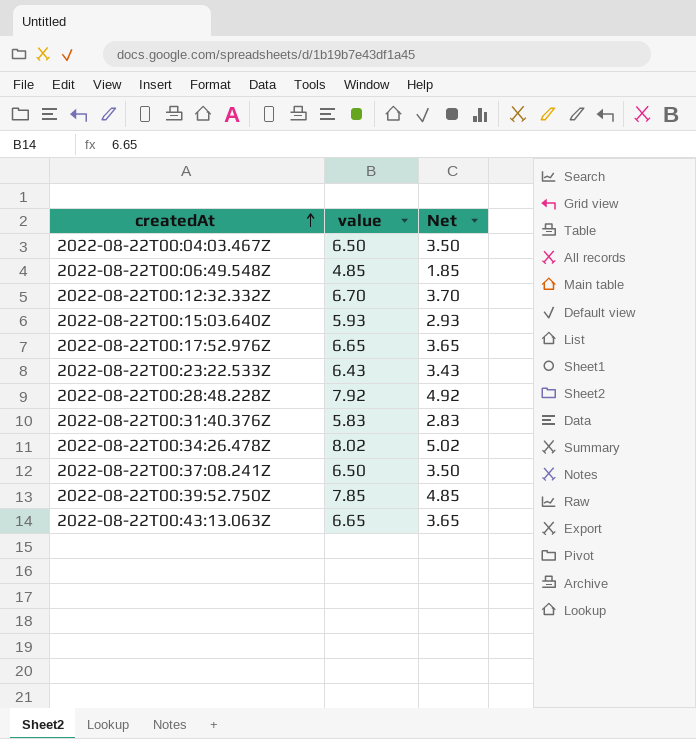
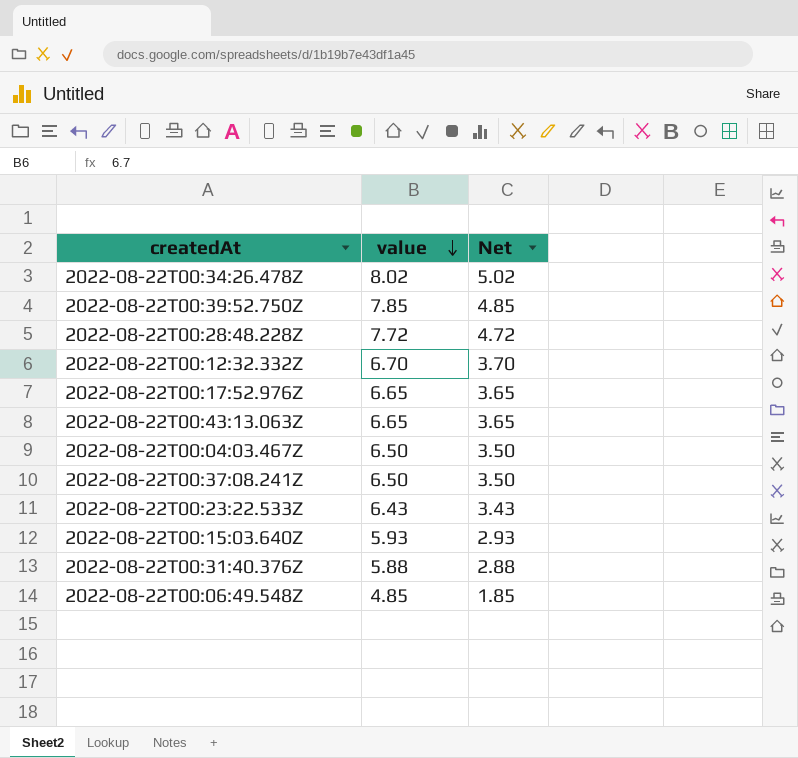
row order: createdAt ascending -> value descending
2022-08-22T00:28:48.228Z | value: 7.92 -> 7.72
2022-08-22T00:28:48.228Z | Net: 4.92 -> 4.72
2022-08-22T00:31:40.376Z | value: 5.83 -> 5.88
2022-08-22T00:31:40.376Z | Net: 2.83 -> 2.88

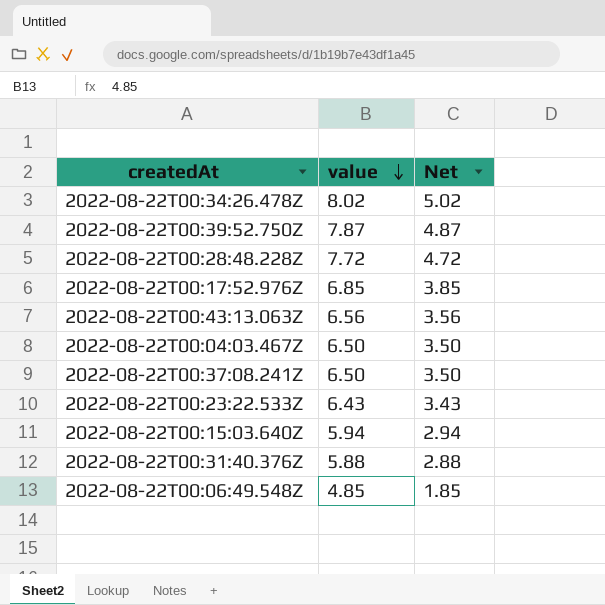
row 2022-08-22T00:12:32.332Z: 6.70 | 3.70 -> none
2022-08-22T00:39:52.750Z | value: 7.85 -> 7.87
2022-08-22T00:39:52.750Z | Net: 4.85 -> 4.87
2022-08-22T00:17:52.976Z | value: 6.65 -> 6.85
2022-08-22T00:17:52.976Z | Net: 3.65 -> 3.85
2022-08-22T00:43:13.063Z | value: 6.65 -> 6.56
2022-08-22T00:43:13.063Z | Net: 3.65 -> 3.56
2022-08-22T00:15:03.640Z | value: 5.93 -> 5.94
2022-08-22T00:15:03.640Z | Net: 2.93 -> 2.94

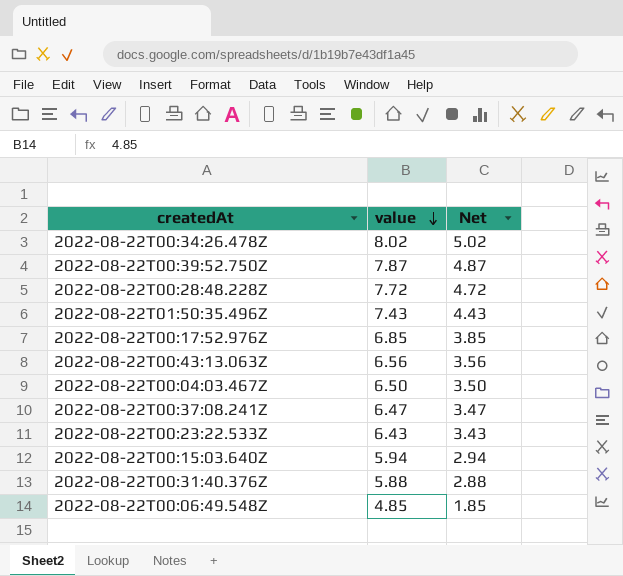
row 2022-08-22T01:50:35.496Z: none -> 7.43 | 4.43
2022-08-22T00:37:08.241Z | value: 6.50 -> 6.47
2022-08-22T00:37:08.241Z | Net: 3.50 -> 3.47

